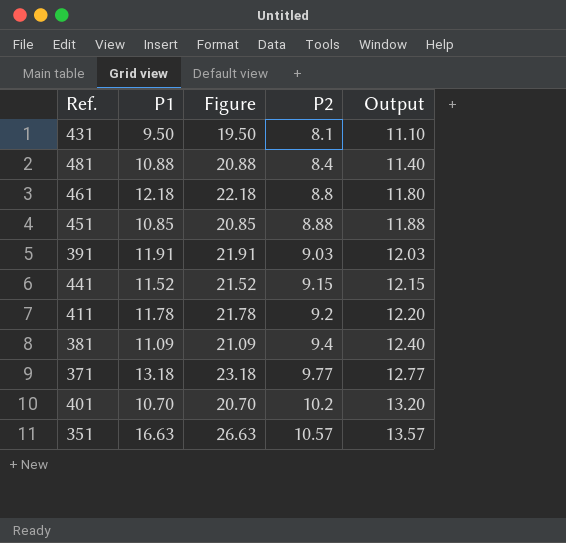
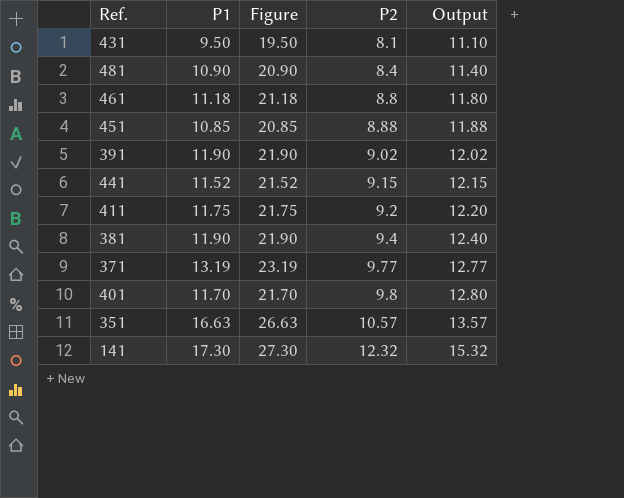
481 | P1: 10.88 -> 10.90
481 | Figure: 20.88 -> 20.90
461 | P1: 12.18 -> 11.18
461 | Figure: 22.18 -> 21.18
391 | P1: 11.91 -> 11.90
391 | Figure: 21.91 -> 21.90
391 | P2: 9.03 -> 9.02
391 | Output: 12.03 -> 12.02
411 | P1: 11.78 -> 11.75
411 | Figure: 21.78 -> 21.75
381 | P1: 11.09 -> 11.90
381 | Figure: 21.09 -> 21.90
371 | P1: 13.18 -> 13.19
371 | Figure: 23.18 -> 23.19
401 | P1: 10.70 -> 11.70
401 | Figure: 20.70 -> 21.70
401 | P2: 10.2 -> 9.8
401 | Output: 13.20 -> 12.80
row 141: none -> 17.30 | 27.30 | 12.32 | 15.32

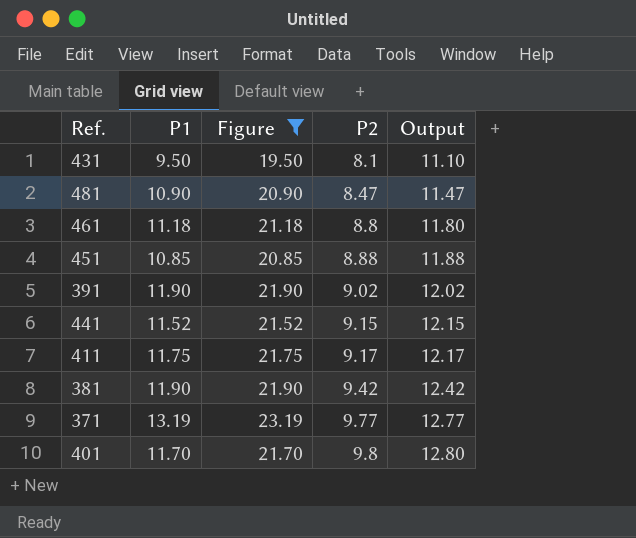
filter: none -> Figure <= 23.19
481 | P2: 8.4 -> 8.47
481 | Output: 11.40 -> 11.47
411 | P2: 9.2 -> 9.17
411 | Output: 12.20 -> 12.17
381 | P2: 9.4 -> 9.42
381 | Output: 12.40 -> 12.42

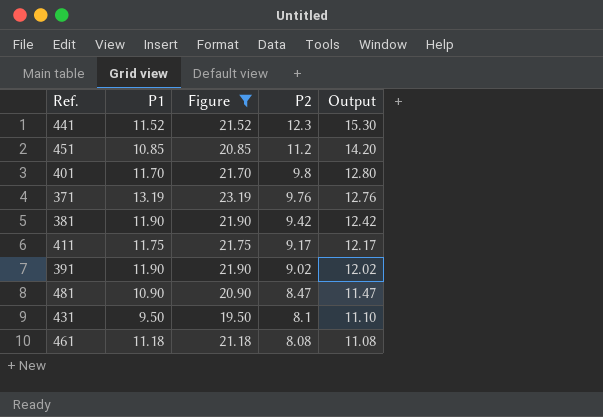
row order: P2 ascending -> P2 descending
441 | P2: 9.15 -> 12.3
441 | Output: 12.15 -> 15.30
451 | P2: 8.88 -> 11.2
451 | Output: 11.88 -> 14.20
371 | P2: 9.77 -> 9.76
371 | Output: 12.77 -> 12.76
461 | P2: 8.8 -> 8.08
461 | Output: 11.80 -> 11.08

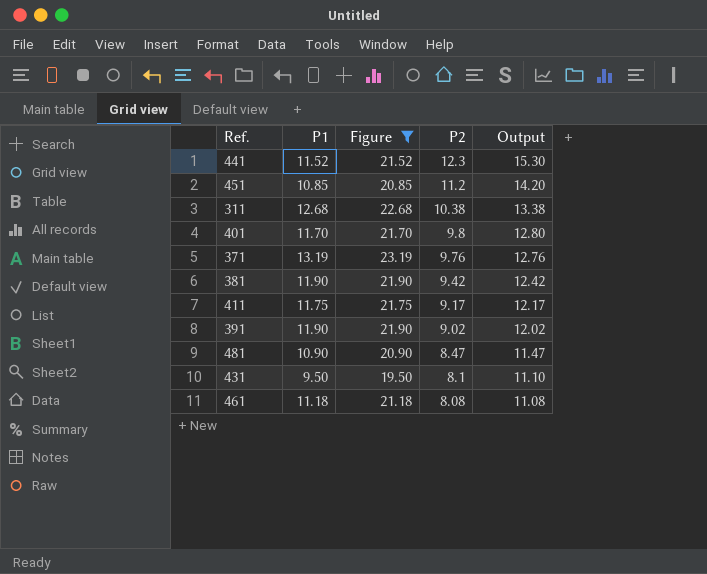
row 311: none -> 12.68 | 22.68 | 10.38 | 13.38

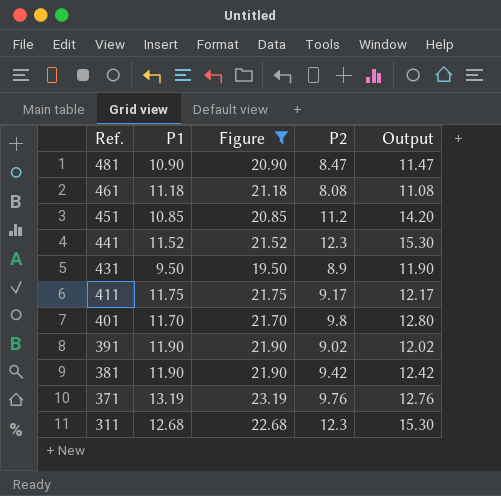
row order: P2 descending -> Ref. descending
431 | P2: 8.1 -> 8.9
431 | Output: 11.10 -> 11.90
311 | P2: 10.38 -> 12.3
311 | Output: 13.38 -> 15.30

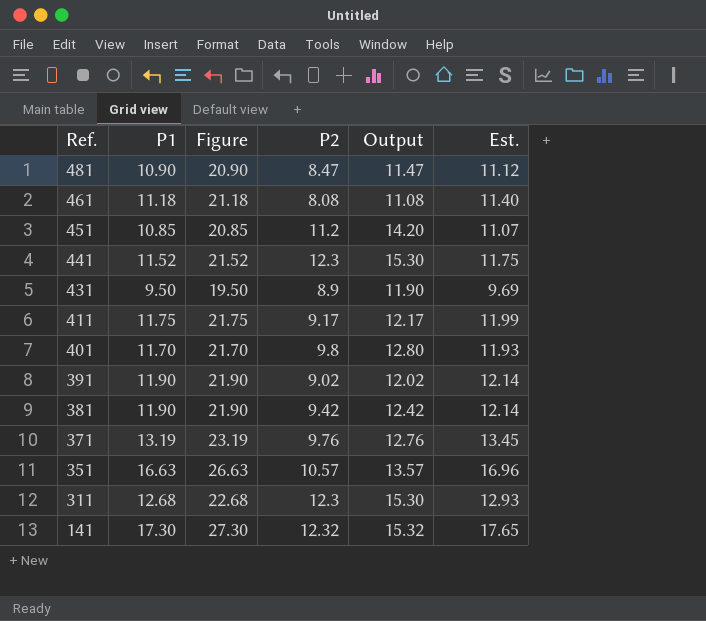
filter: Figure <= 23.19 -> none
column Est. | formula: none -> [P1] * 1.02

